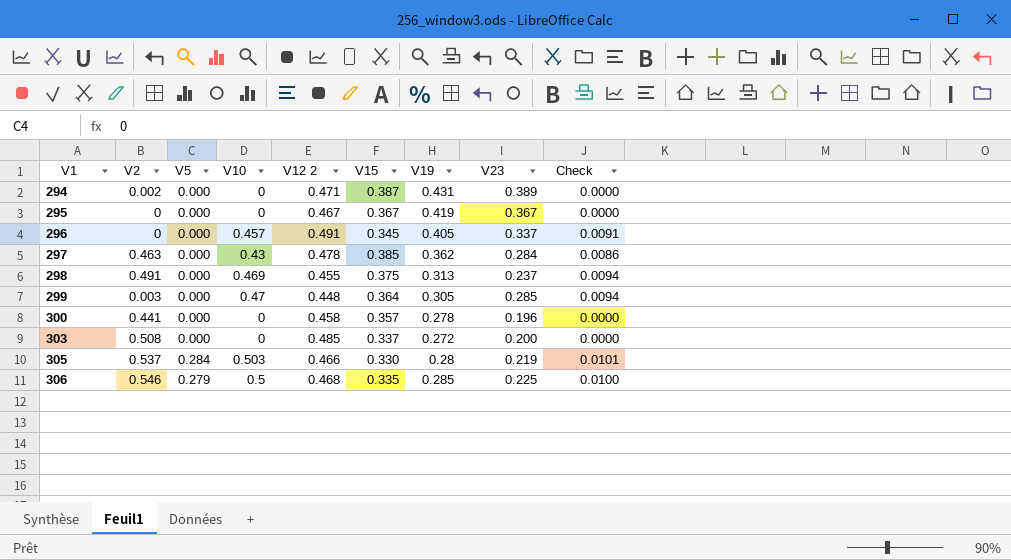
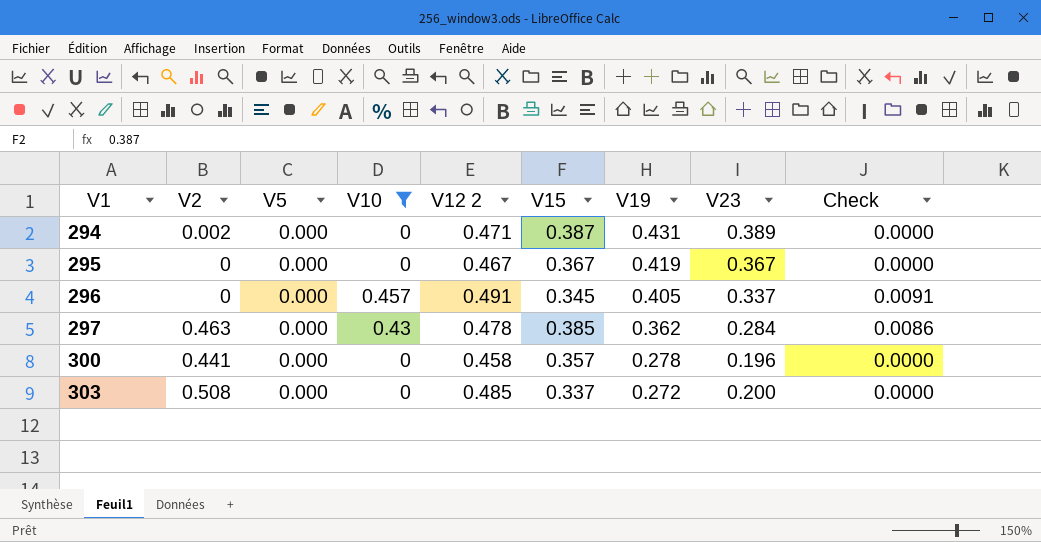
filter: none -> V10 <= 0.457

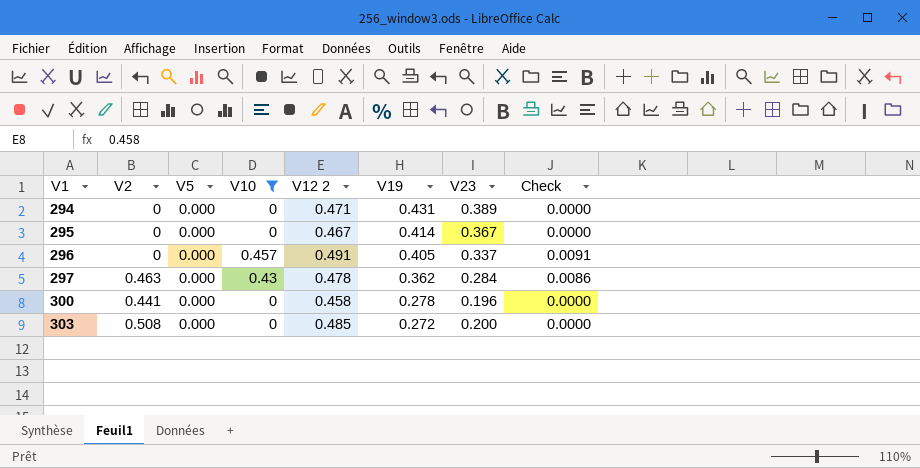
column V15 | position: 6 -> none
294 | V2: 0.002 -> 0
295 | V19: 0.419 -> 0.414

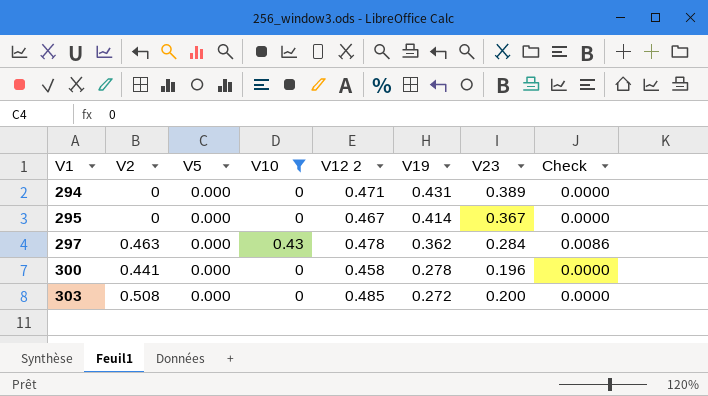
row 296: 0 | 0.000 | 0.457 | 0.491 | 0.405 | 0.337 | 0.0091 -> none

